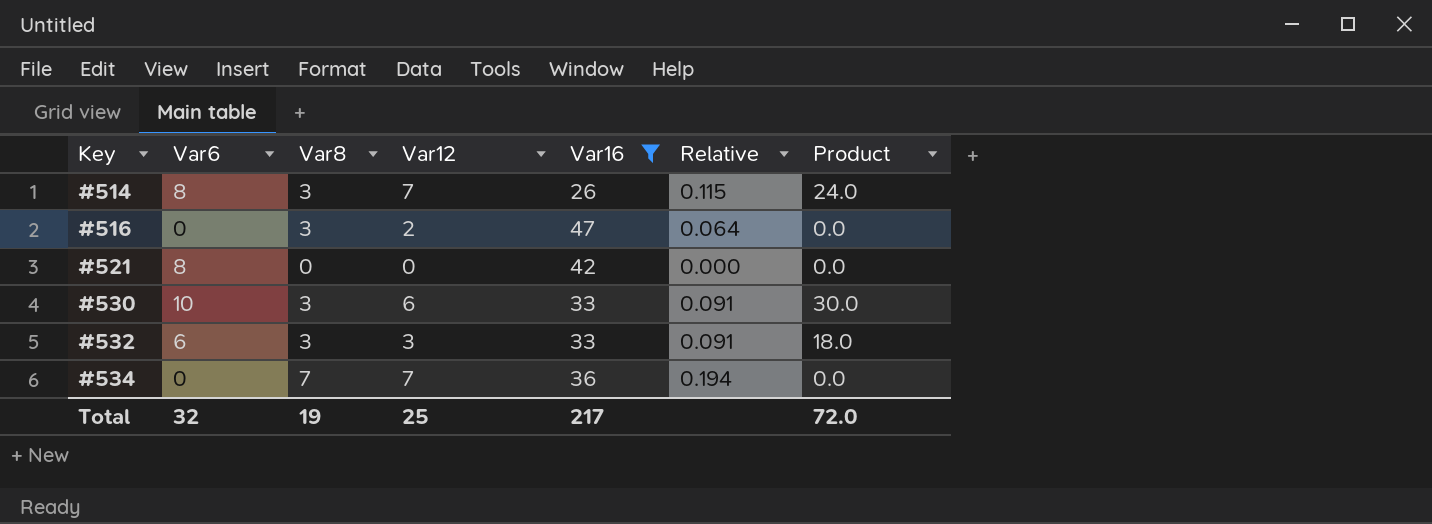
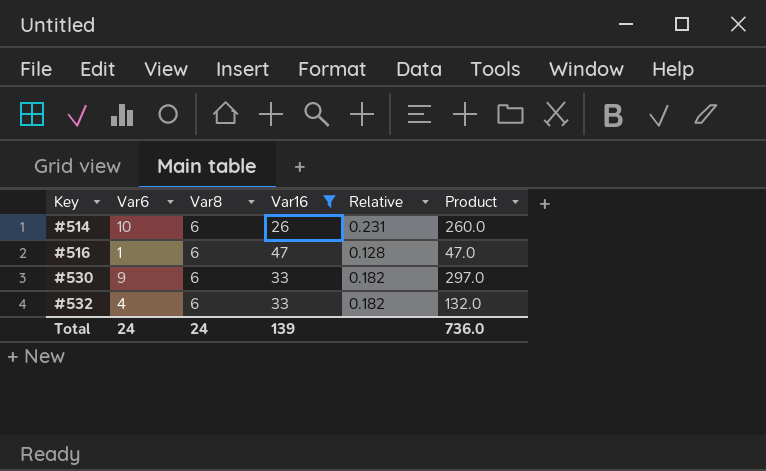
column Var12 | position: 4 -> none
column Product | formula: [Var6] * [Var8] -> [Var6] * [Var16]
row #521: 8 | 0 | 0 | 42 | 0.000 | 0.0 -> none
row #534: 0 | 7 | 7 | 36 | 0.194 | 0.0 -> none
#514 | Var6: 8 -> 10
#514 | Var8: 3 -> 6
#514 | Relative: 0.115 -> 0.231
#516 | Var6: 0 -> 1
#516 | Var8: 3 -> 6
#516 | Relative: 0.064 -> 0.128
#530 | Var6: 10 -> 9
#530 | Var8: 3 -> 6
#530 | Relative: 0.091 -> 0.182
#532 | Var6: 6 -> 4
#532 | Var8: 3 -> 6
#532 | Relative: 0.091 -> 0.182
Total | Var6: 32 -> 24
Total | Var8: 19 -> 24
Total | Var16: 217 -> 139
Total | Product: 72.0 -> 736.0

